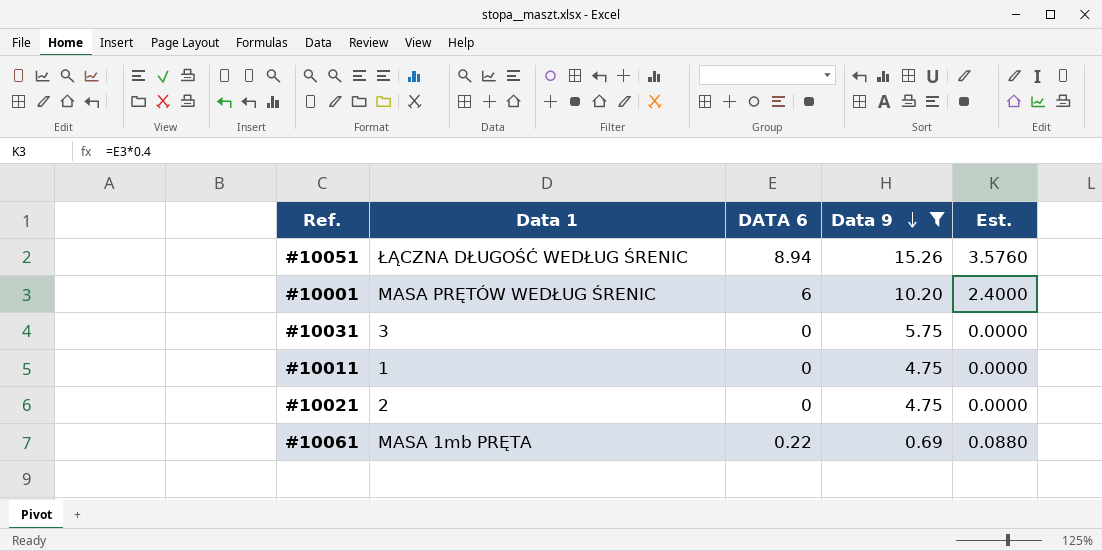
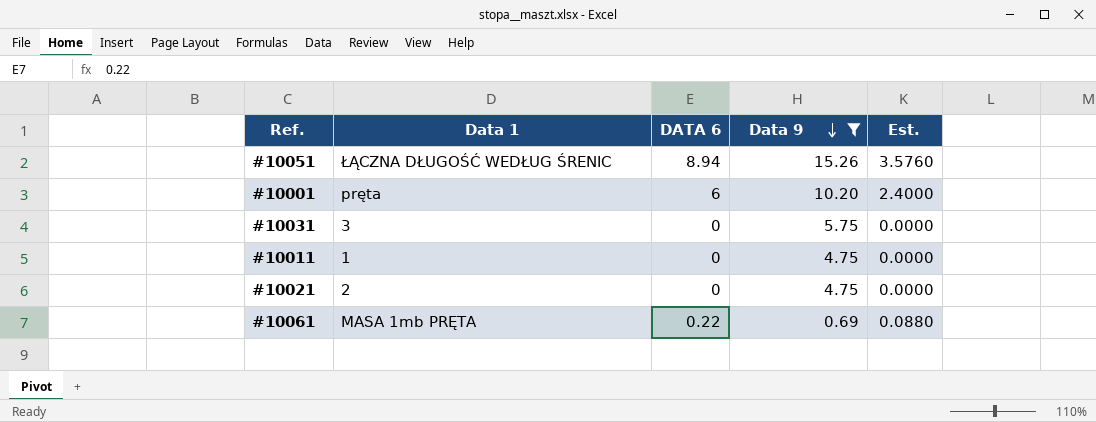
#10001 | Data 1: MASA PRĘTÓW WEDŁUG ŚRENIC -> pręta

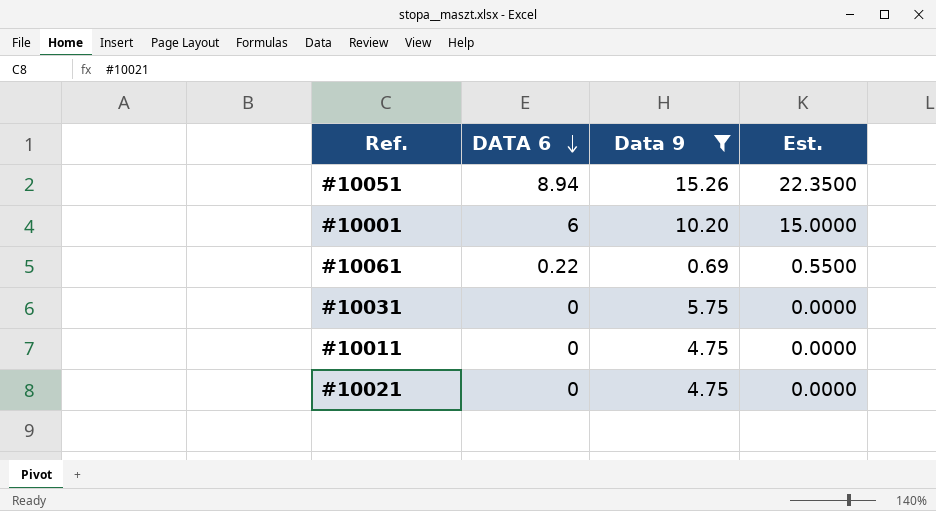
row order: Data 9 descending -> DATA 6 descending
column Data 1 | position: 2 -> none
column Est. | formula: [DATA 6] * 0.4 -> [DATA 6] * 2.5

